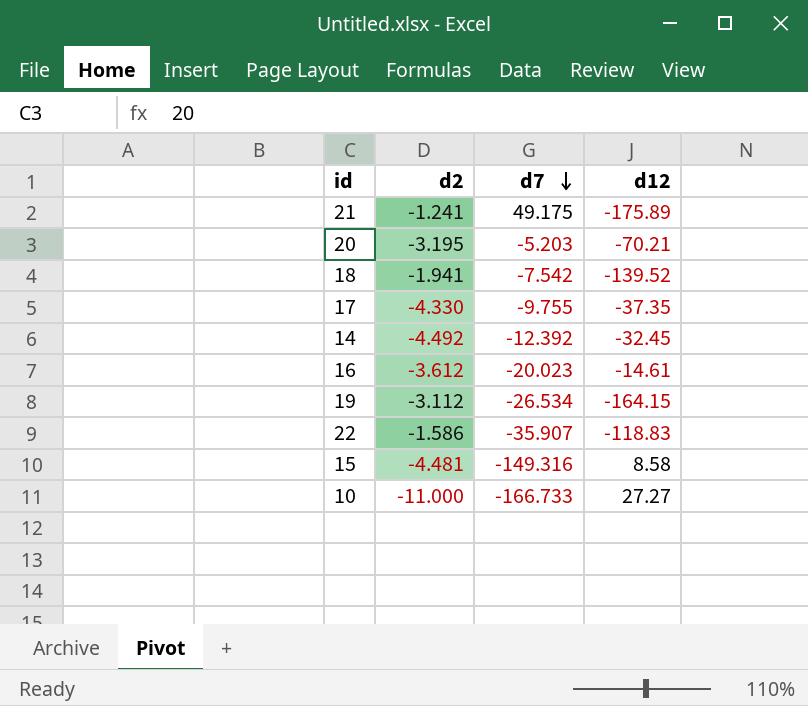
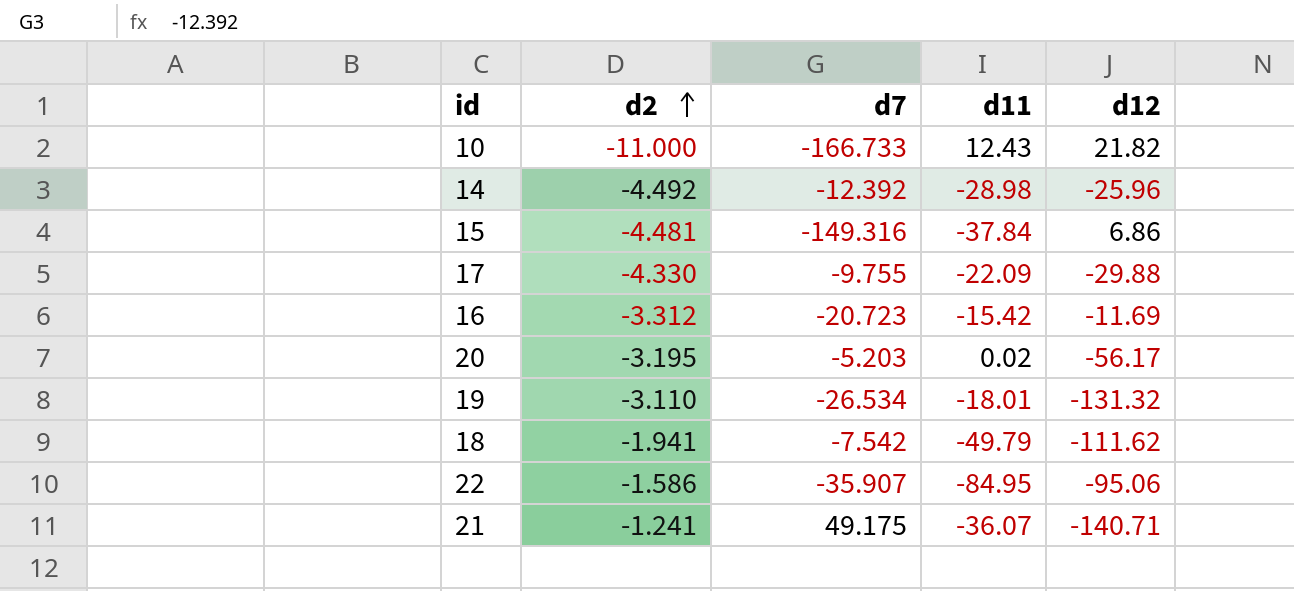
row order: d7 descending -> d2 ascending
column d11 | position: none -> 4
10 | d12: 27.27 -> 21.82
14 | d12: -32.45 -> -25.96
15 | d12: 8.58 -> 6.86
17 | d12: -37.35 -> -29.88
16 | d2: -3.612 -> -3.312
16 | d7: -20.023 -> -20.723
16 | d12: -14.61 -> -11.69
20 | d12: -70.21 -> -56.17
19 | d2: -3.112 -> -3.110
19 | d12: -164.15 -> -131.32
18 | d12: -139.52 -> -111.62
22 | d12: -118.83 -> -95.06
21 | d12: -175.89 -> -140.71

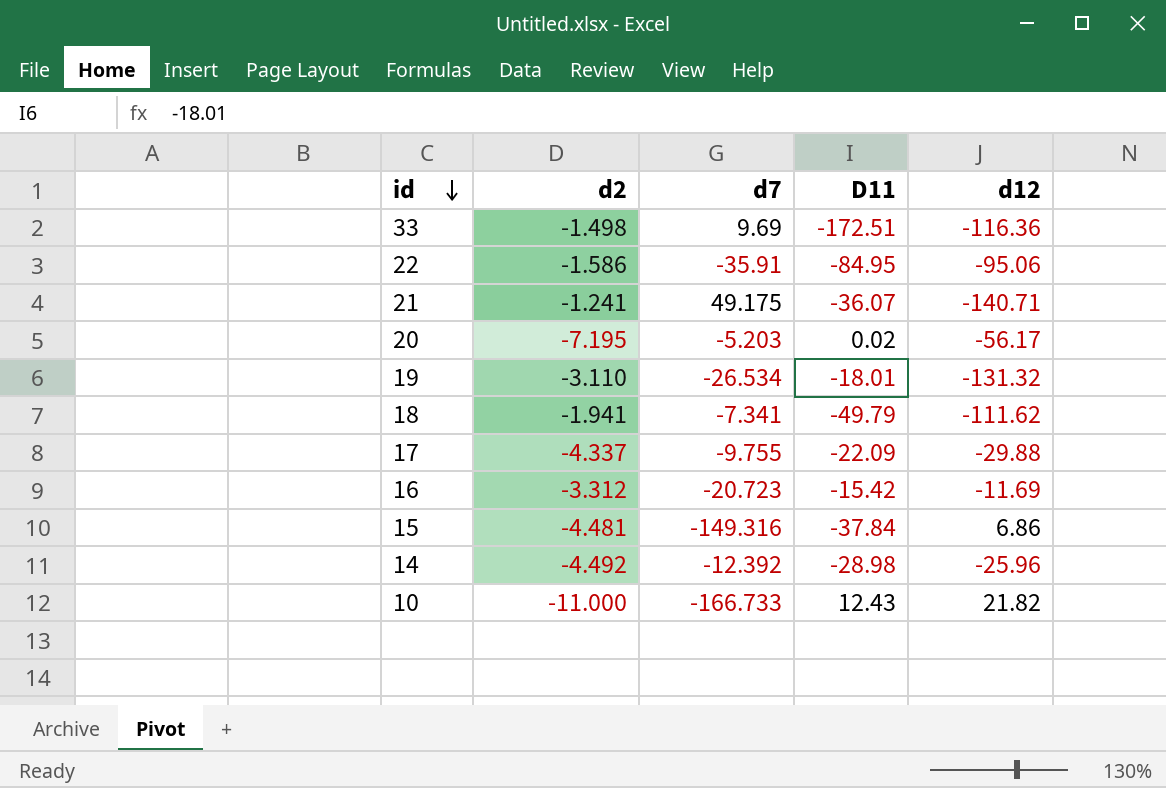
row order: d2 ascending -> id descending
column name: d11 -> D11
row 33: none -> -1.498 | 9.69 | -172.51 | -116.36
22 | d7: -35.907 -> -35.91
20 | d2: -3.195 -> -7.195
18 | d7: -7.542 -> -7.341
17 | d2: -4.330 -> -4.337

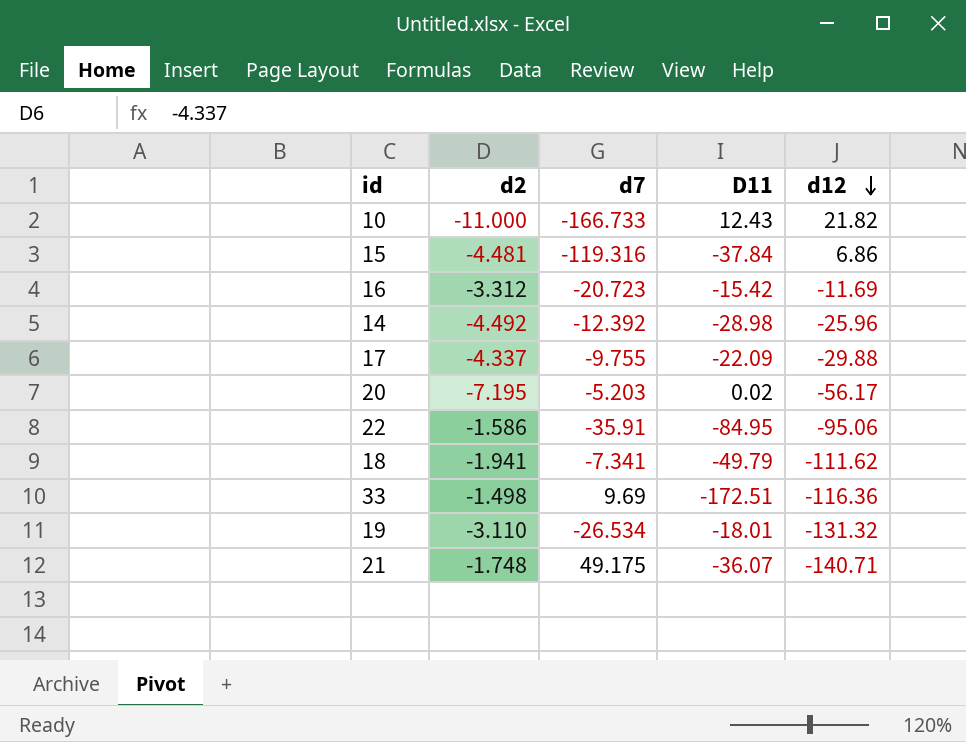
row order: id descending -> d12 descending
15 | d7: -149.316 -> -119.316
21 | d2: -1.241 -> -1.748

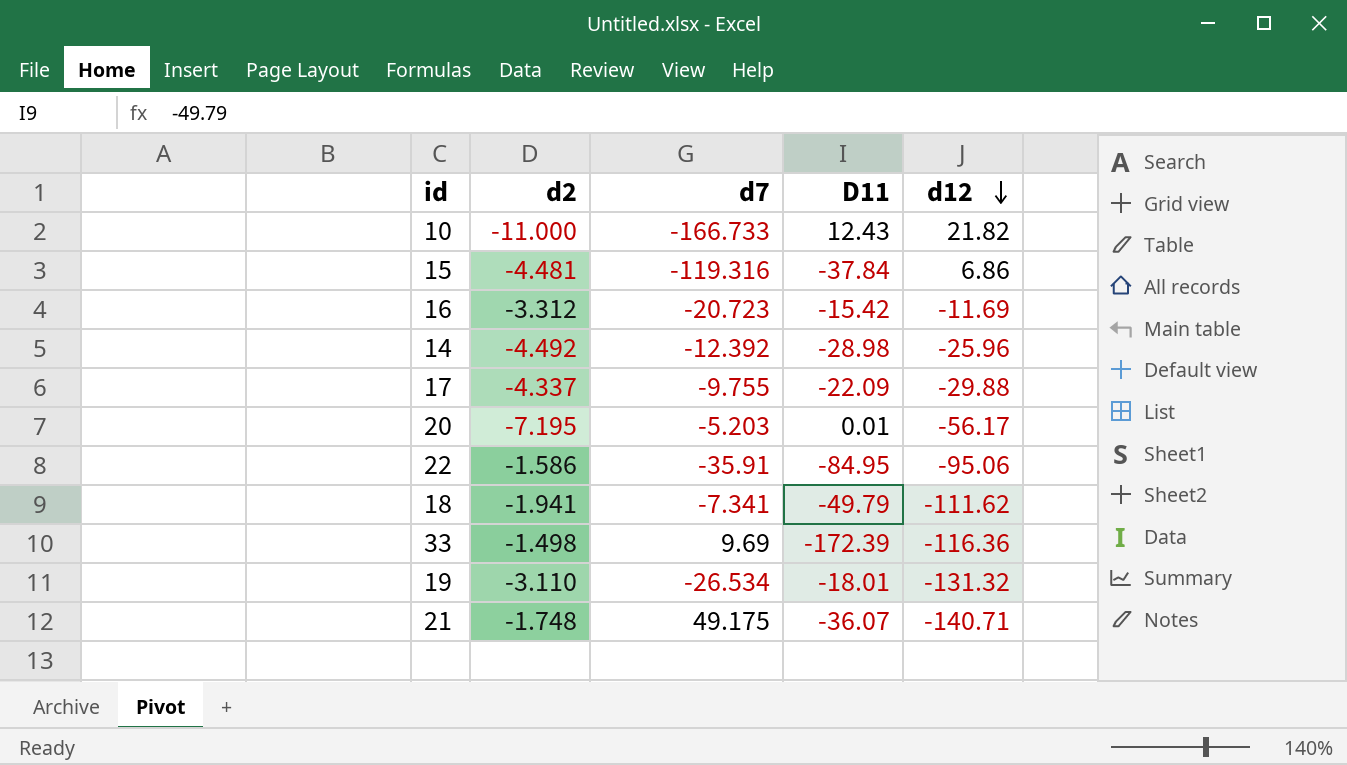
20 | D11: 0.02 -> 0.01
33 | D11: -172.51 -> -172.39

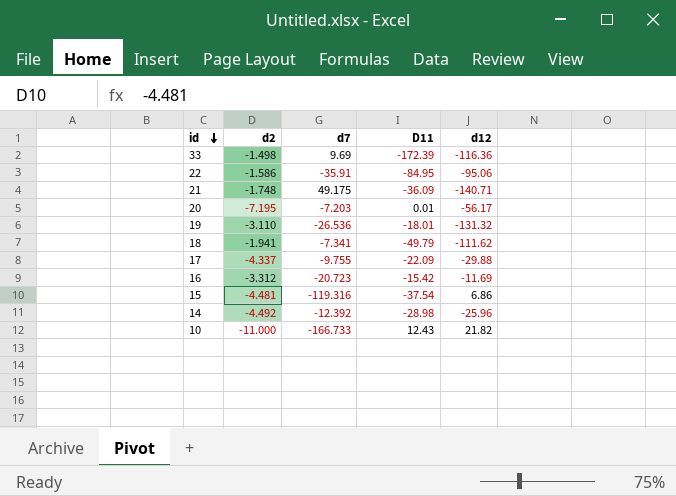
row order: d12 descending -> id descending
21 | D11: -36.07 -> -36.09
20 | d7: -5.203 -> -7.203
19 | d7: -26.534 -> -26.536
15 | D11: -37.84 -> -37.54

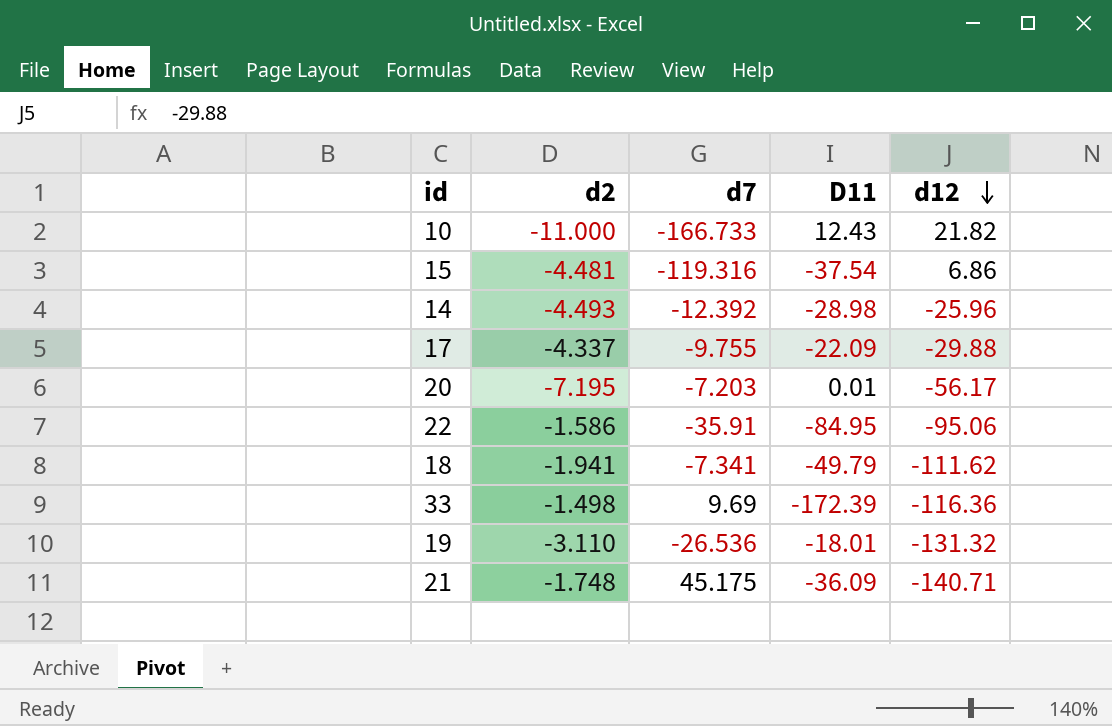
row order: id descending -> d12 descending
row 16: -3.312 | -20.723 | -15.42 | -11.69 -> none
14 | d2: -4.492 -> -4.493
21 | d7: 49.175 -> 45.175

